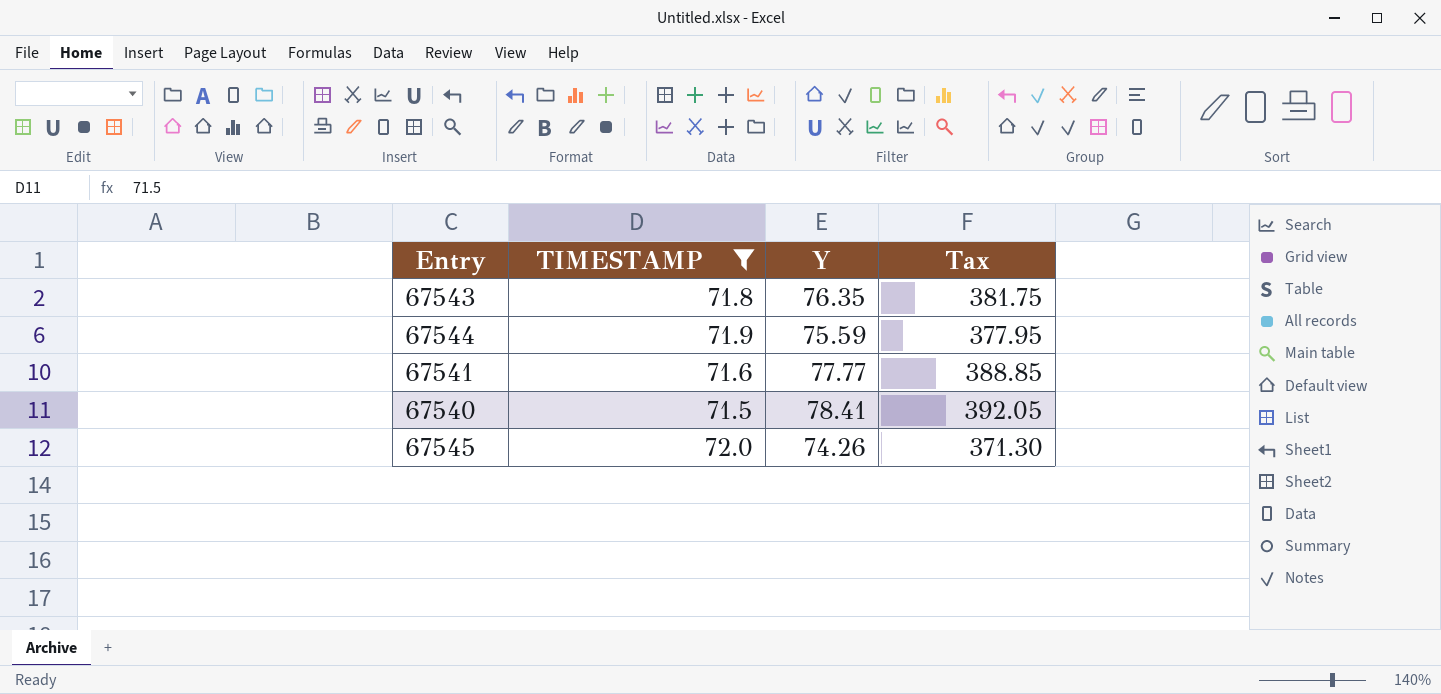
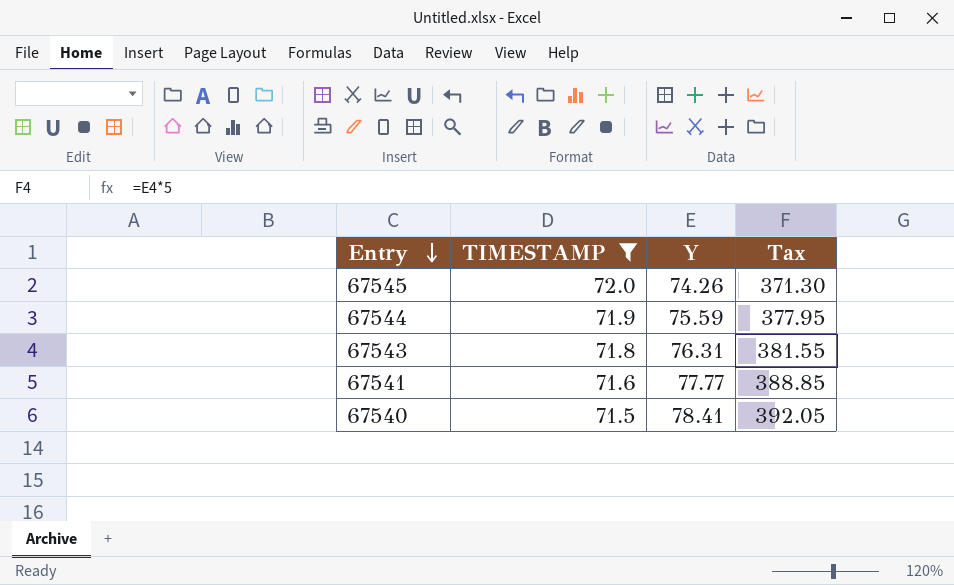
row order: none -> Entry descending
67543 | Y: 76.35 -> 76.31
67543 | Tax: 381.75 -> 381.55

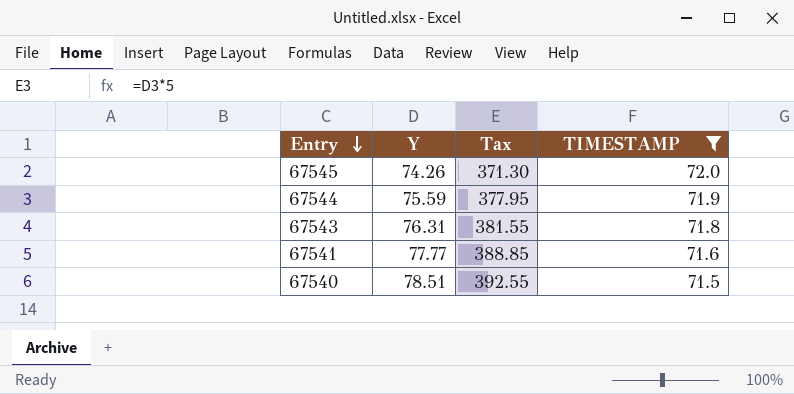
column TIMESTAMP | position: 2 -> 4
67540 | Y: 78.41 -> 78.51
67540 | Tax: 392.05 -> 392.55

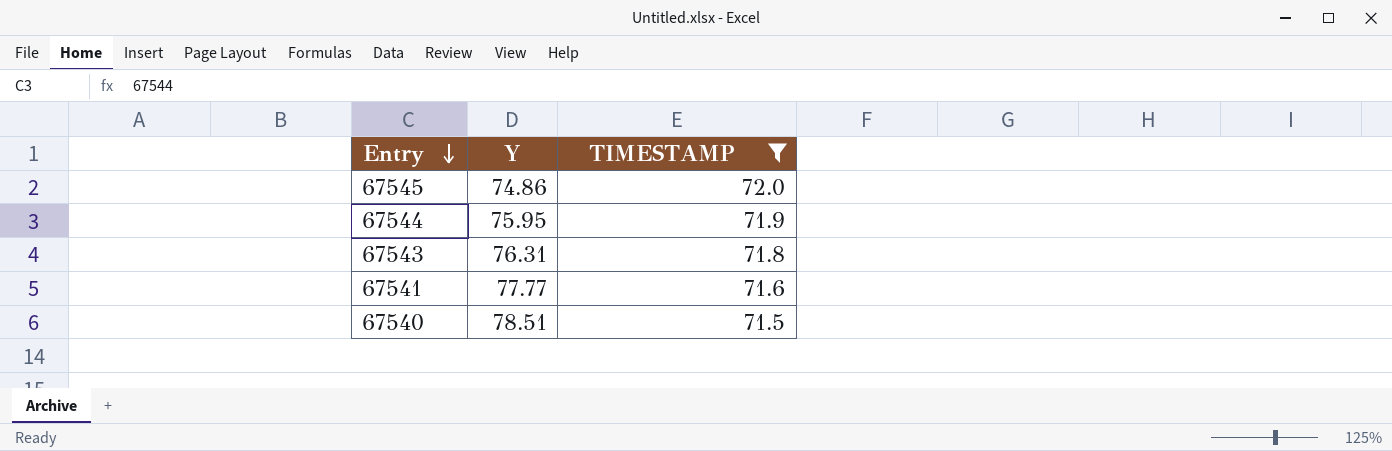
column Tax | formula: [Y] * 5 -> none
67545 | Y: 74.26 -> 74.86
67544 | Y: 75.59 -> 75.95

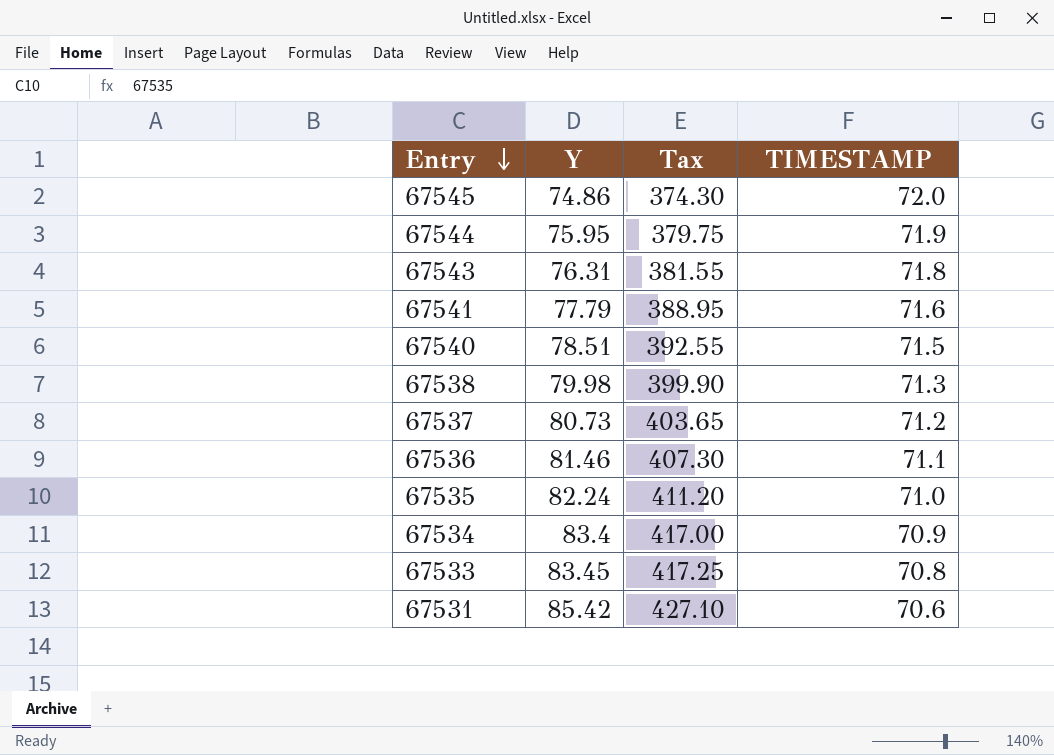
filter: TIMESTAMP >= 71.5 -> none
column Tax | formula: none -> [Y] * 5
67541 | Y: 77.77 -> 77.79

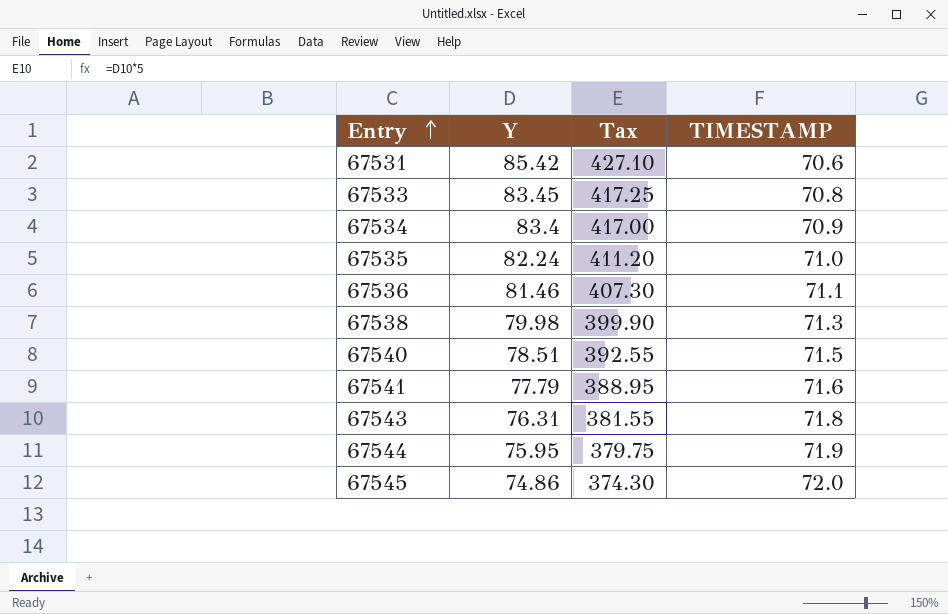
row order: Entry descending -> Entry ascending
row 67537: 80.73 | 403.65 | 71.2 -> none

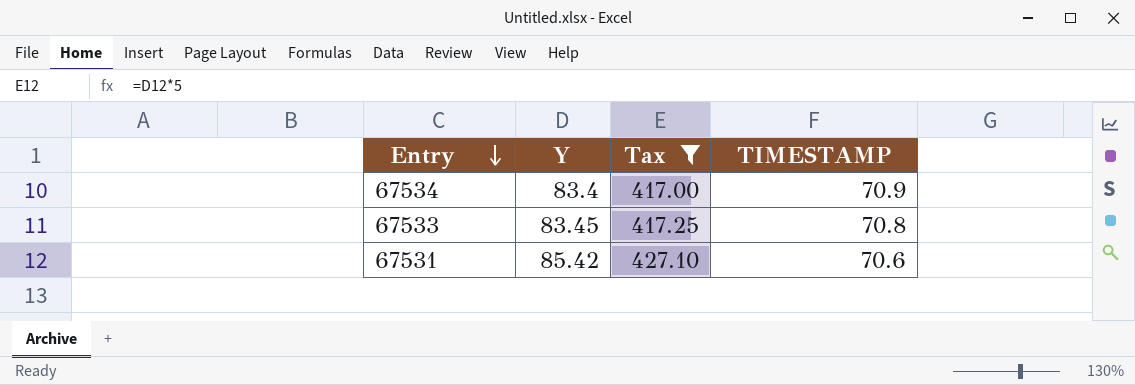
filter: none -> Tax >= 417.00
row order: Entry ascending -> Entry descending

